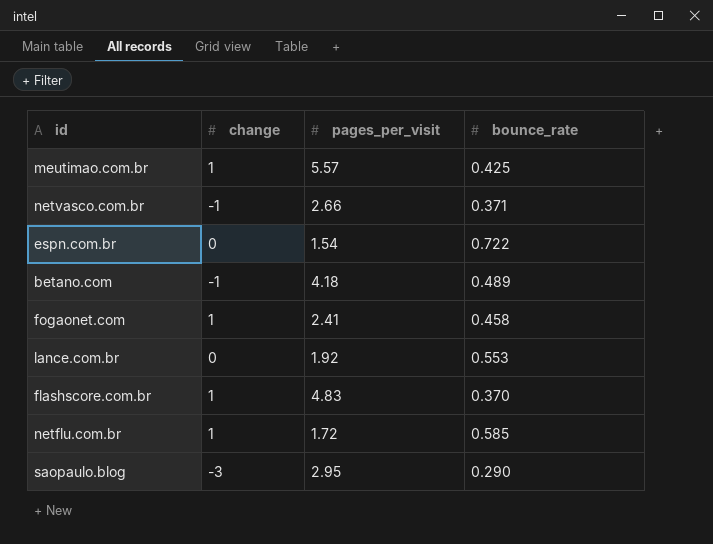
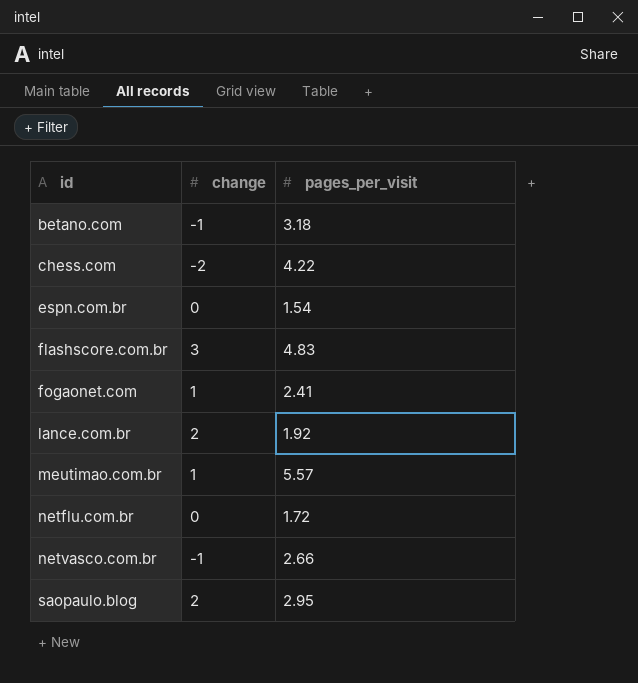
row order: none -> id ascending
column bounce_rate | position: 4 -> none
betano.com | pages_per_visit: 4.18 -> 3.18
row chess.com: none -> -2 | 4.22
flashscore.com.br | change: 1 -> 3
lance.com.br | change: 0 -> 2
netflu.com.br | change: 1 -> 0
saopaulo.blog | change: -3 -> 2

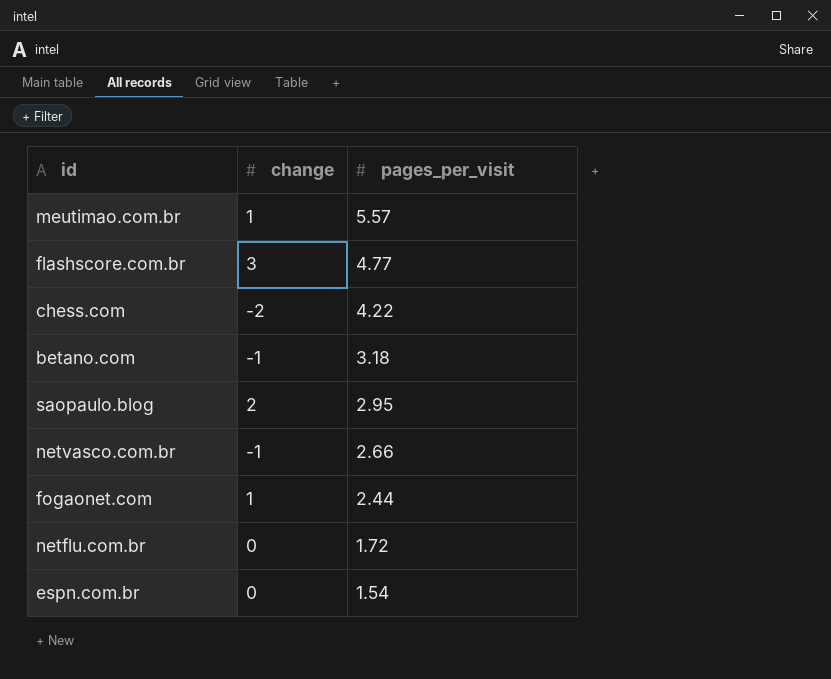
row order: id ascending -> pages_per_visit descending
row lance.com.br: 2 | 1.92 -> none
flashscore.com.br | pages_per_visit: 4.83 -> 4.77
fogaonet.com | pages_per_visit: 2.41 -> 2.44

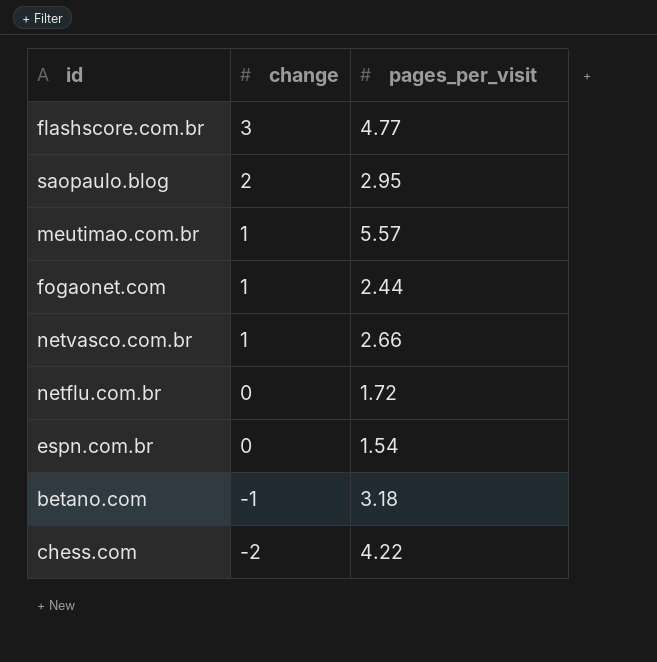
row order: pages_per_visit descending -> change descending
netvasco.com.br | change: -1 -> 1

